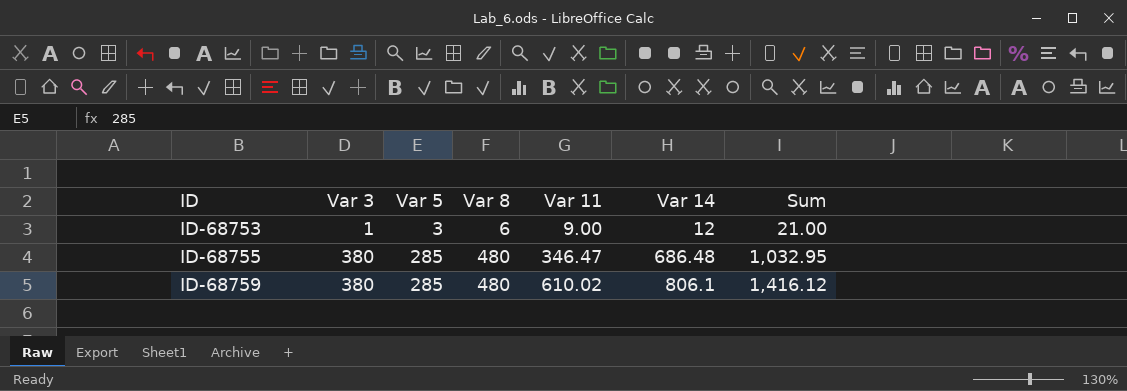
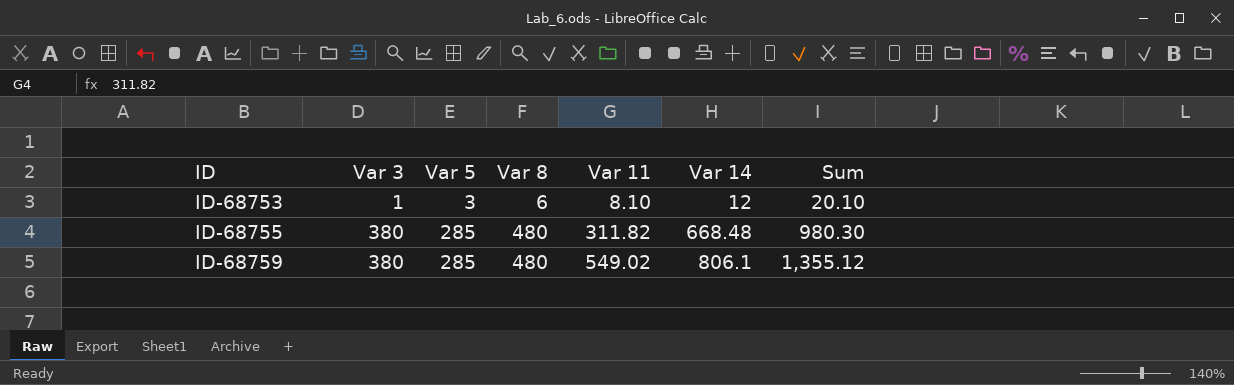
ID-68753 | Var 11: 9.00 -> 8.10
ID-68753 | Sum: 21.00 -> 20.10
ID-68755 | Var 11: 346.47 -> 311.82
ID-68755 | Var 14: 686.48 -> 668.48
ID-68755 | Sum: 1,032.95 -> 980.30
ID-68759 | Var 11: 610.02 -> 549.02
ID-68759 | Sum: 1,416.12 -> 1,355.12

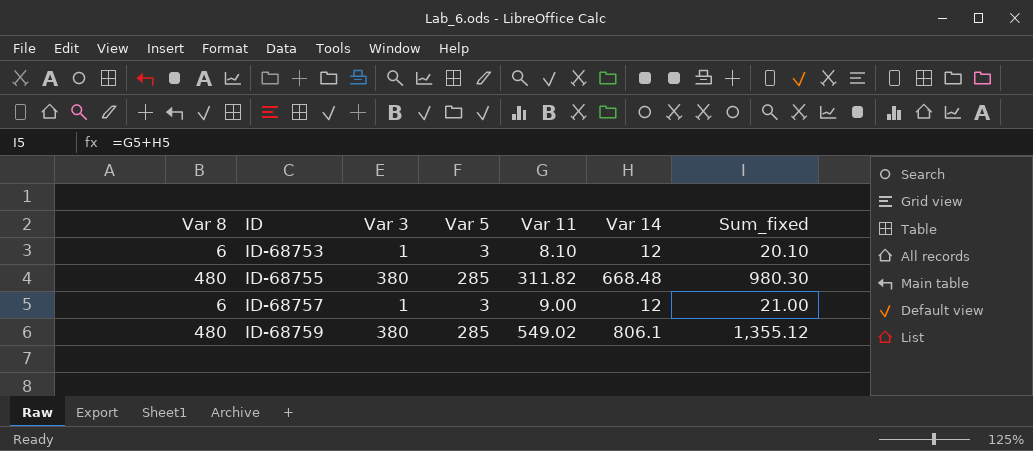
column Var 8 | position: 4 -> 1
column name: Sum -> Sum_fixed
row ID-68757: none -> 6 | 1 | 3 | 9.00 | 12 | 21.00

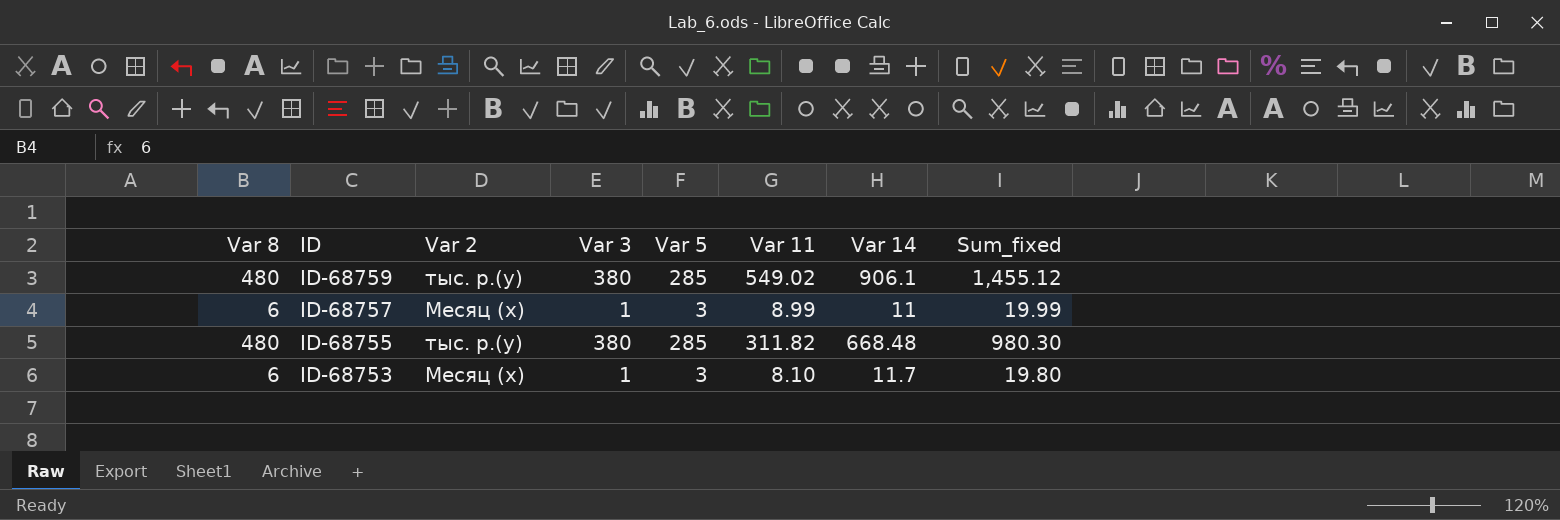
row order: ID ascending -> ID descending
column Var 2 | position: none -> 3
ID-68759 | Var 14: 806.1 -> 906.1
ID-68759 | Sum_fixed: 1,355.12 -> 1,455.12
ID-68757 | Var 11: 9.00 -> 8.99
ID-68757 | Var 14: 12 -> 11
ID-68757 | Sum_fixed: 21.00 -> 19.99
ID-68753 | Var 14: 12 -> 11.7
ID-68753 | Sum_fixed: 20.10 -> 19.80

